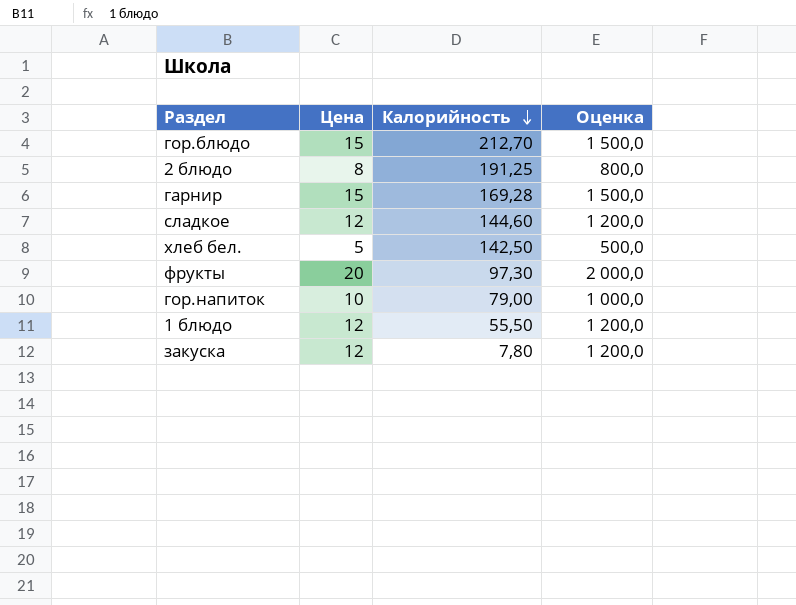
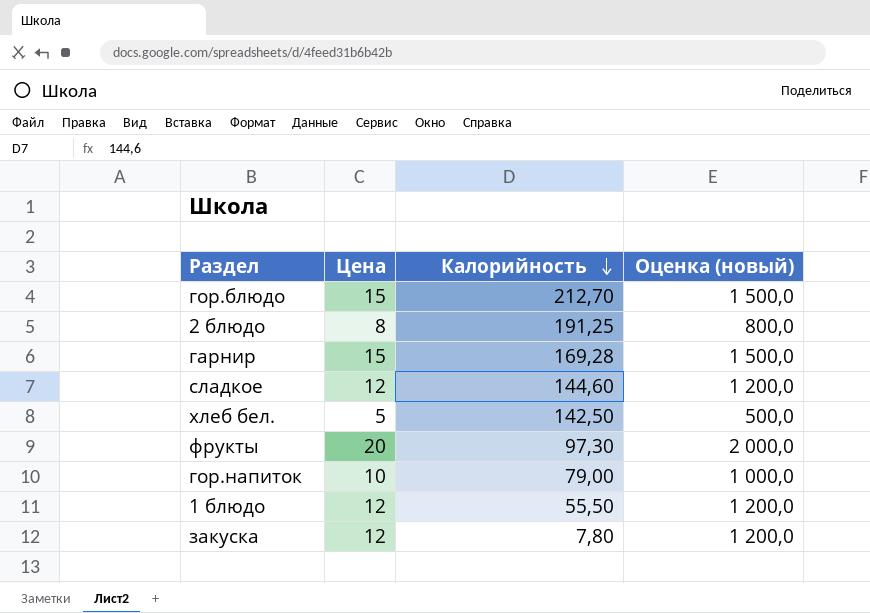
column name: Оценка -> Оценка (новый)

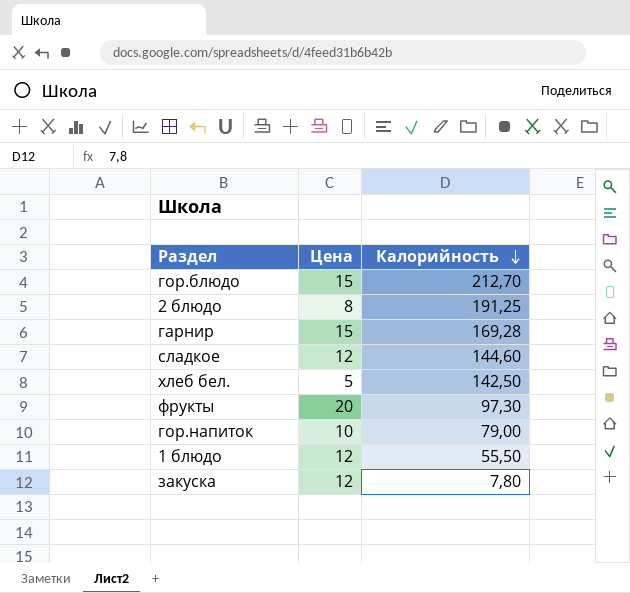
column Оценка (новый) | formula: [Цена] * 100 -> none

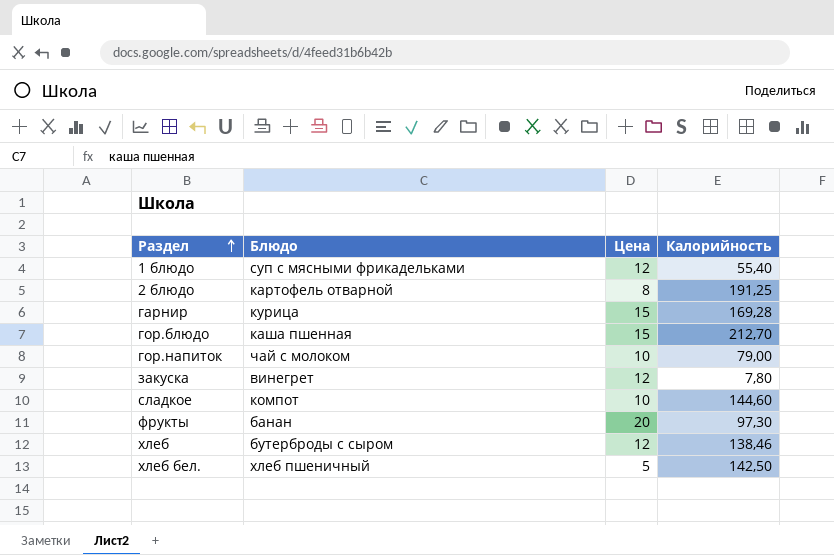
row order: Калорийность descending -> Раздел ascending
column Блюдо | position: none -> 2
1 блюдо | Калорийность: 55,50 -> 55,40
сладкое | Цена: 12 -> 10
row хлеб: none -> бутерброды с сыром | 12 | 138,46

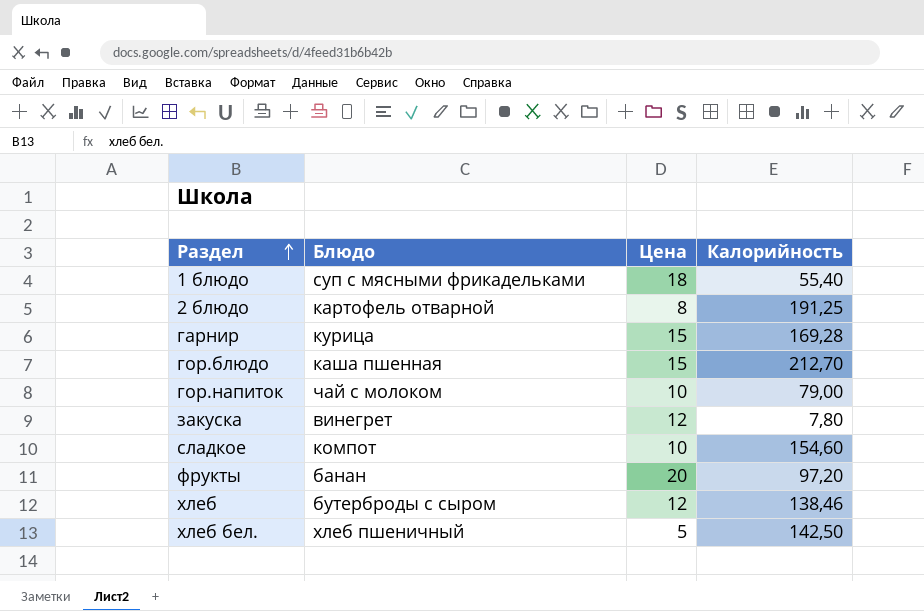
1 блюдо | Цена: 12 -> 18
сладкое | Калорийность: 144,60 -> 154,60
фрукты | Калорийность: 97,30 -> 97,20

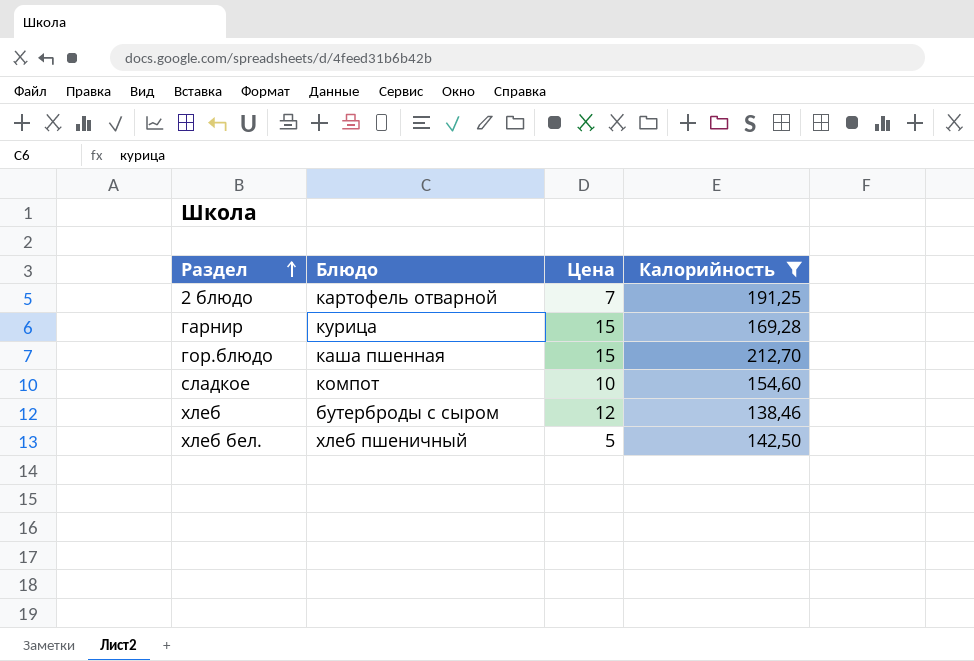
filter: none -> Калорийность >= 138,46
2 блюдо | Цена: 8 -> 7

